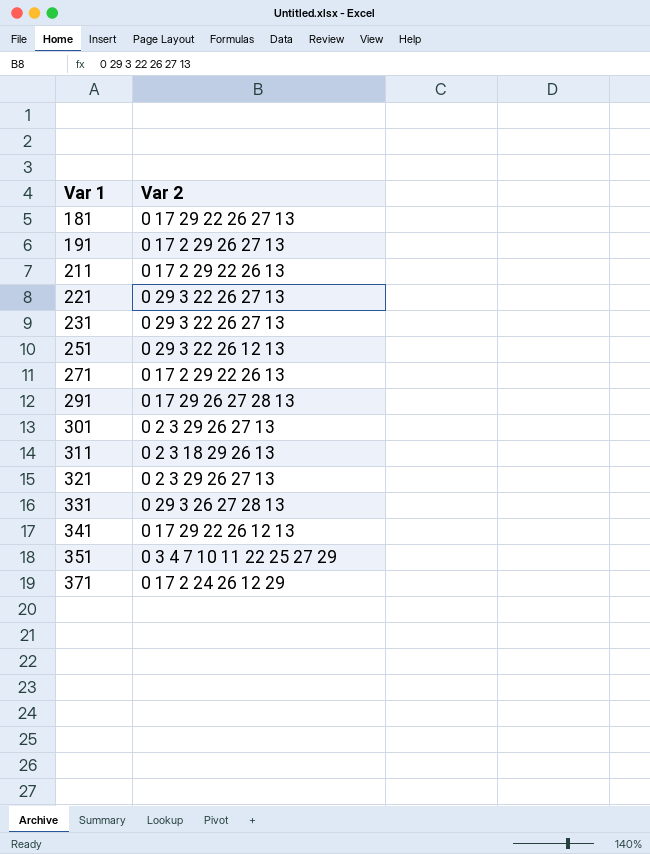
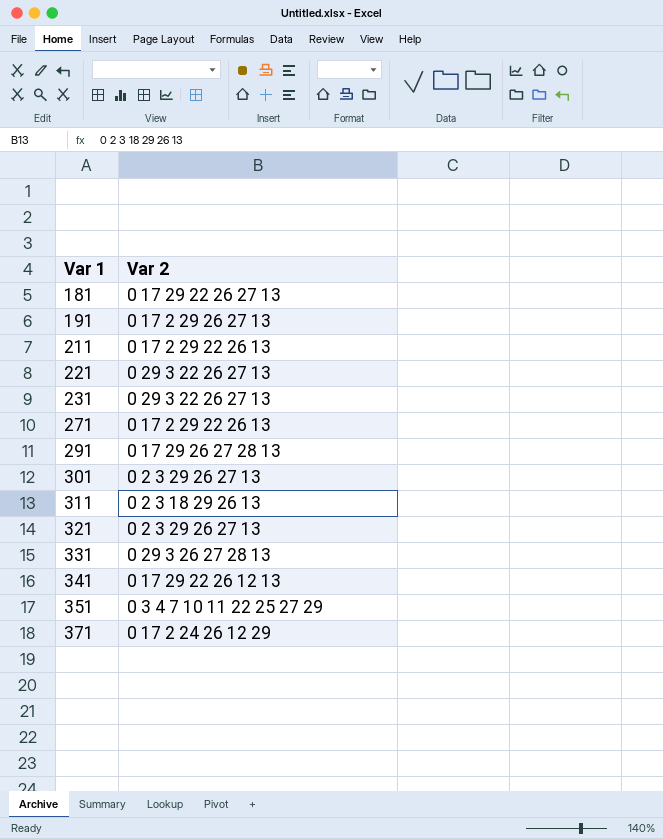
row 251: 0 29 3 22 26 12 13 -> none

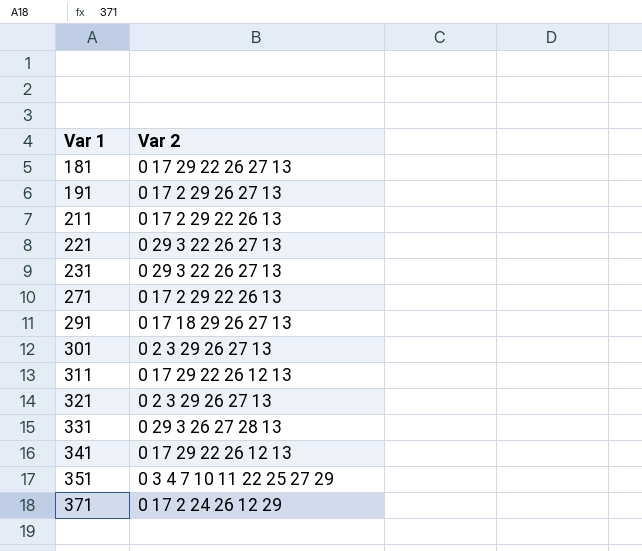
291 | Var 2: 0 17 29 26 27 28 13 -> 0 17 18 29 26 27 13
311 | Var 2: 0 2 3 18 29 26 13 -> 0 17 29 22 26 12 13

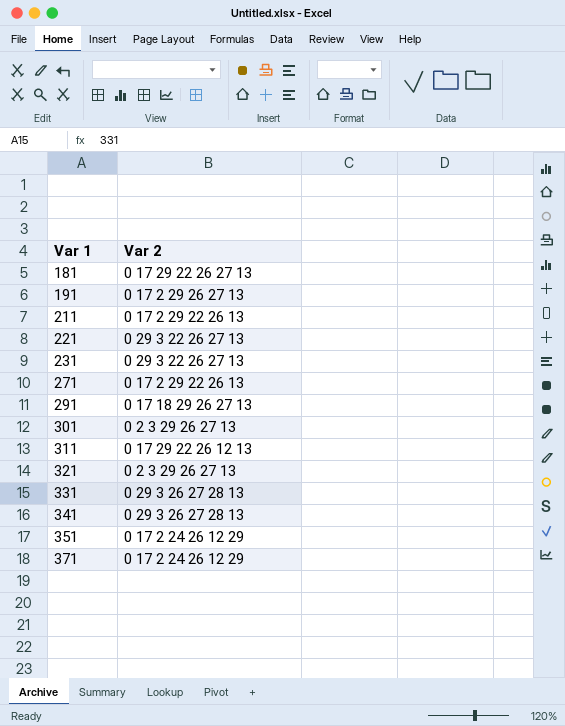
341 | Var 2: 0 17 29 22 26 12 13 -> 0 29 3 26 27 28 13
351 | Var 2: 0 3 4 7 10 11 22 25 27 29 -> 0 17 2 24 26 12 29

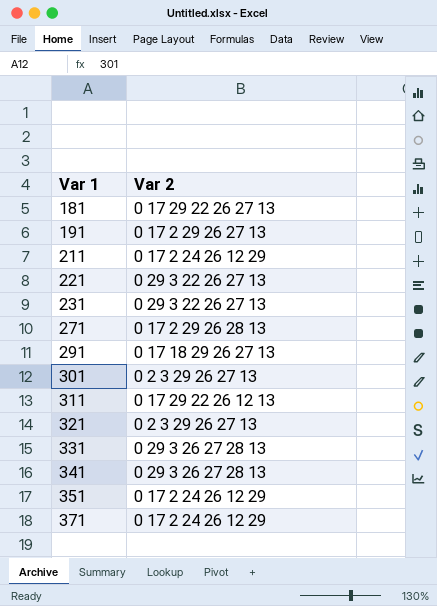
211 | Var 2: 0 17 2 29 22 26 13 -> 0 17 2 24 26 12 29
271 | Var 2: 0 17 2 29 22 26 13 -> 0 17 2 29 26 28 13

